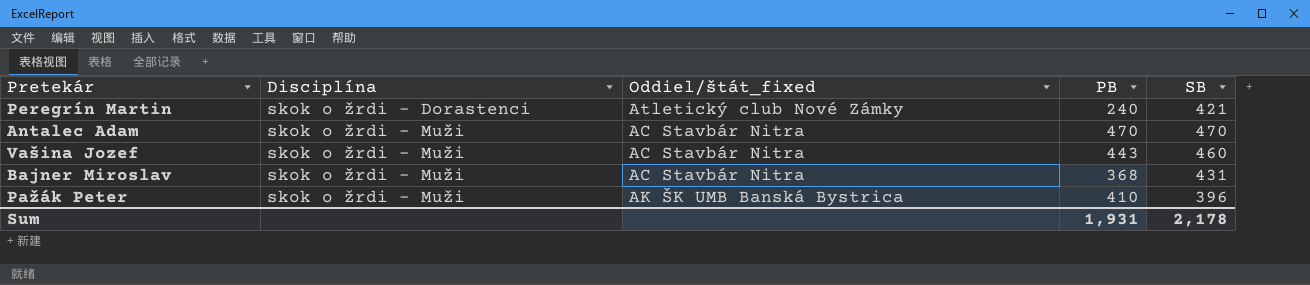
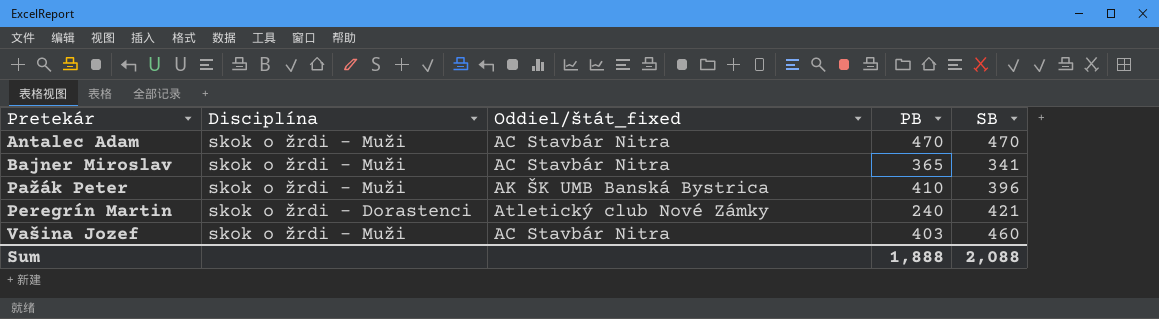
row order: Disciplína ascending -> Pretekár ascending
Bajner Miroslav | PB: 368 -> 365
Bajner Miroslav | SB: 431 -> 341
Vašina Jozef | PB: 443 -> 403
Sum | PB: 1,931 -> 1,888
Sum | SB: 2,178 -> 2,088

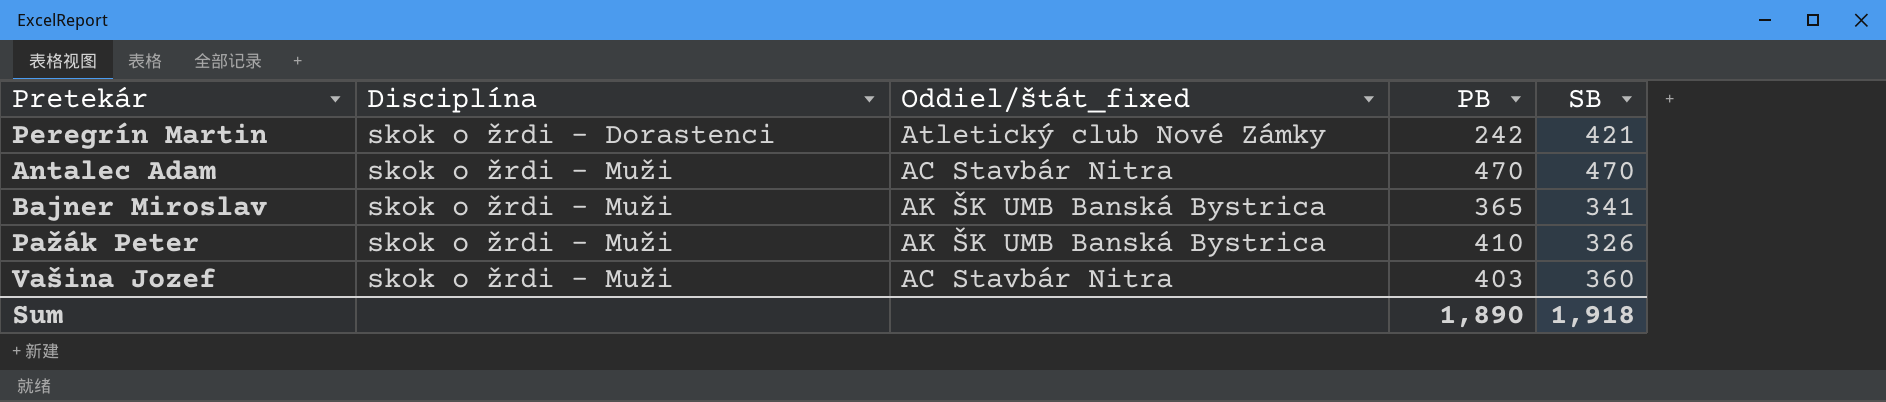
row order: Pretekár ascending -> Disciplína ascending
Peregrín Martin | PB: 240 -> 242
Bajner Miroslav | Oddiel/štát_fixed: AC Stavbár Nitra -> AK ŠK UMB Banská Bystrica
Pažák Peter | SB: 396 -> 326
Vašina Jozef | SB: 460 -> 360
Sum | PB: 1,888 -> 1,890
Sum | SB: 2,088 -> 1,918

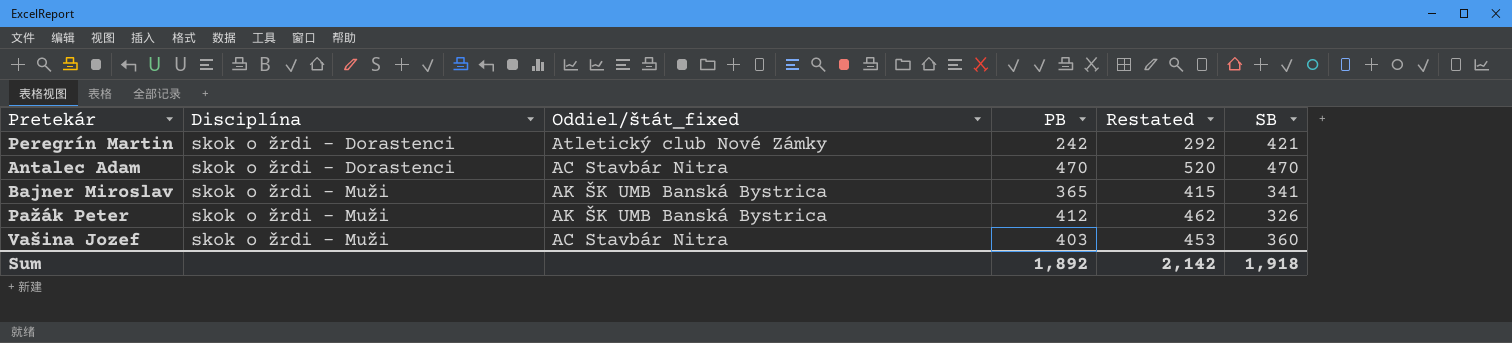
column Restated | formula: none -> [PB] + 50
Antalec Adam | Disciplína: skok o žrdi - Muži -> skok o žrdi - Dorastenci
Pažák Peter | PB: 410 -> 412
Sum | PB: 1,890 -> 1,892

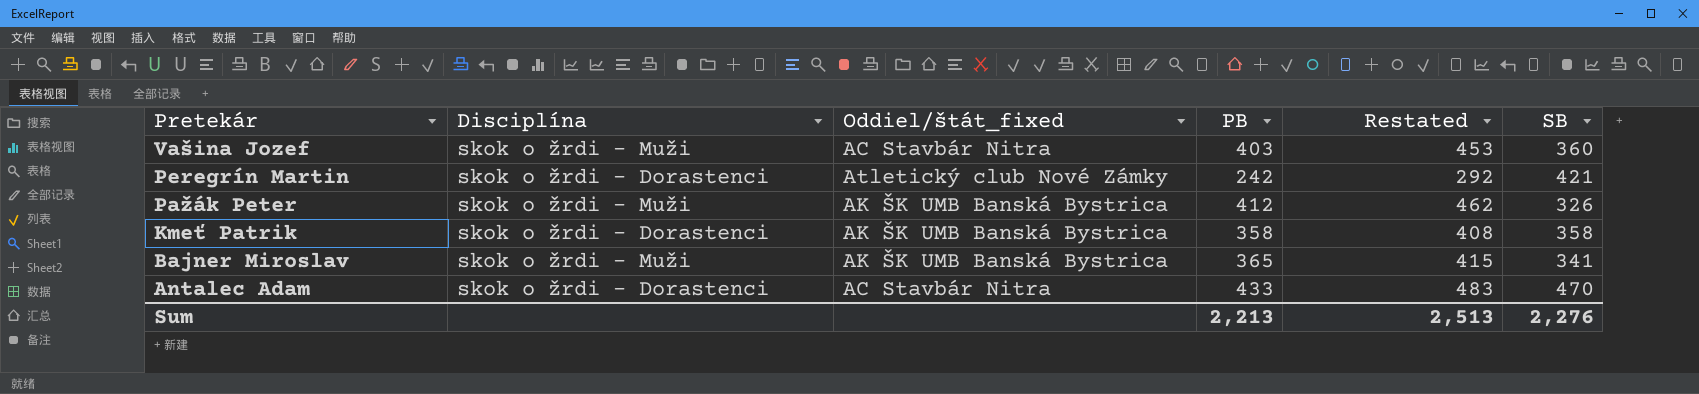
row order: Disciplína ascending -> Pretekár descending
row Kmeť Patrik: none -> skok o žrdi - Dorastenci | AK ŠK UMB Banská Bystrica | 358 | 408 | 358
Antalec Adam | PB: 470 -> 433
Antalec Adam | Restated: 520 -> 483
Sum | PB: 1,892 -> 2,213
Sum | Restated: 2,142 -> 2,513
Sum | SB: 1,918 -> 2,276

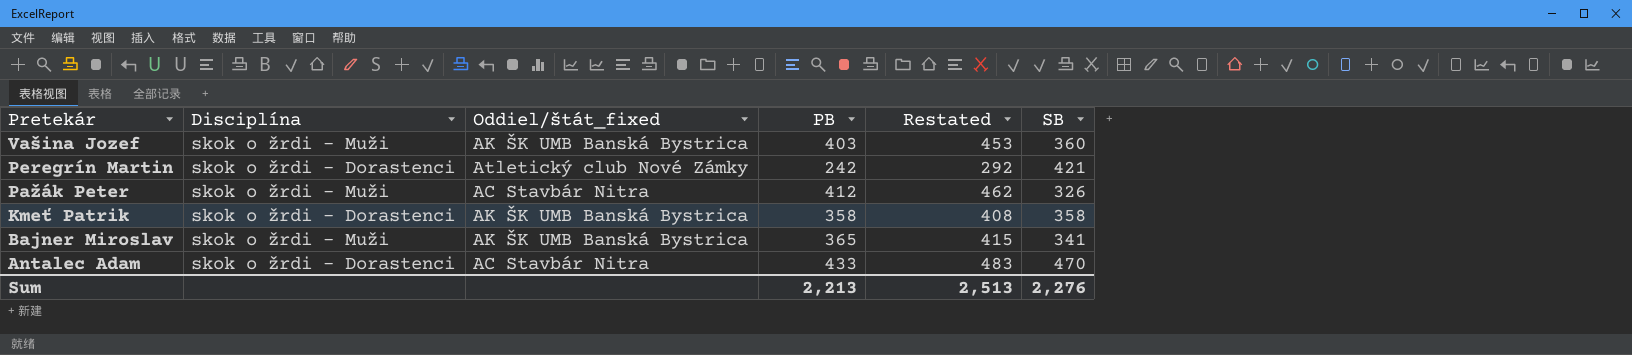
Vašina Jozef | Oddiel/štát_fixed: AC Stavbár Nitra -> AK ŠK UMB Banská Bystrica
Pažák Peter | Oddiel/štát_fixed: AK ŠK UMB Banská Bystrica -> AC Stavbár Nitra

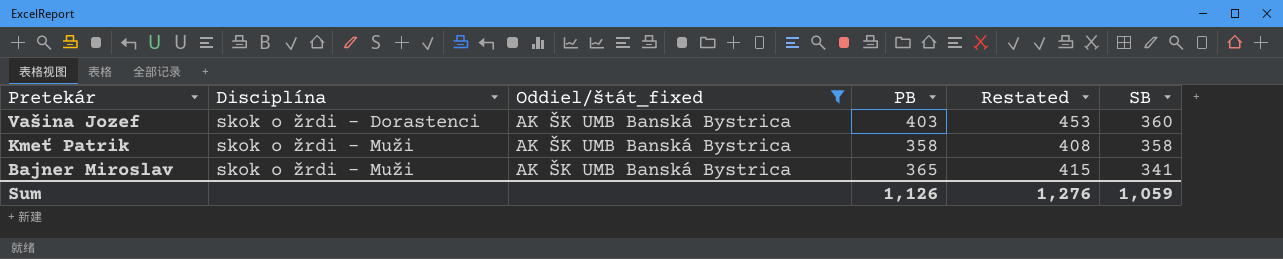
filter: none -> Oddiel/štát_fixed = AK ŠK UMB Banská Bystrica
Vašina Jozef | Disciplína: skok o žrdi - Muži -> skok o žrdi - Dorastenci
Kmeť Patrik | Disciplína: skok o žrdi - Dorastenci -> skok o žrdi - Muži
Sum | PB: 2,213 -> 1,126
Sum | Restated: 2,513 -> 1,276
Sum | SB: 2,276 -> 1,059

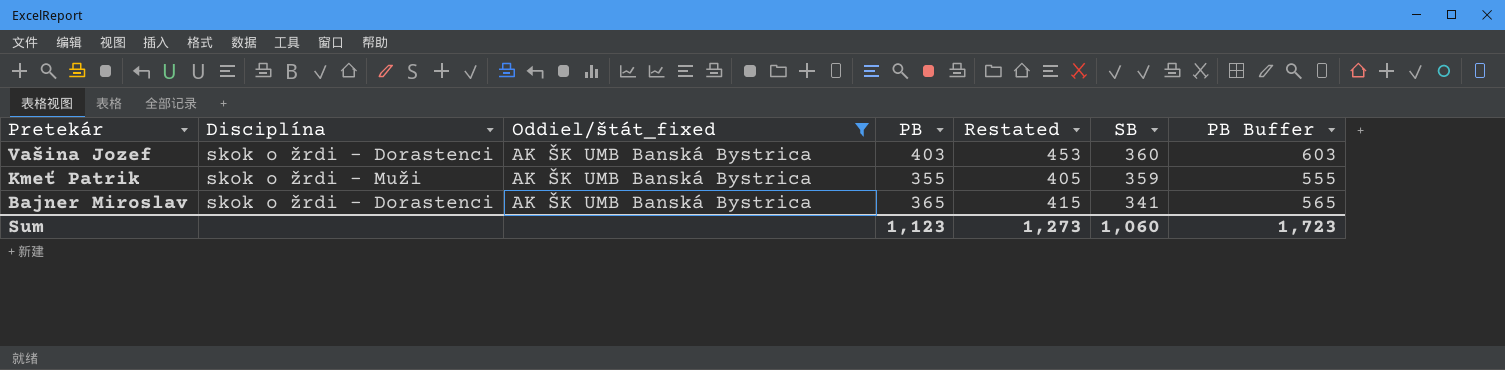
column PB Buffer | formula: none -> [PB] + 200
Kmeť Patrik | PB: 358 -> 355
Kmeť Patrik | Restated: 408 -> 405
Kmeť Patrik | SB: 358 -> 359
Bajner Miroslav | Disciplína: skok o žrdi - Muži -> skok o žrdi - Dorastenci
Sum | PB: 1,126 -> 1,123
Sum | Restated: 1,276 -> 1,273
Sum | SB: 1,059 -> 1,060

